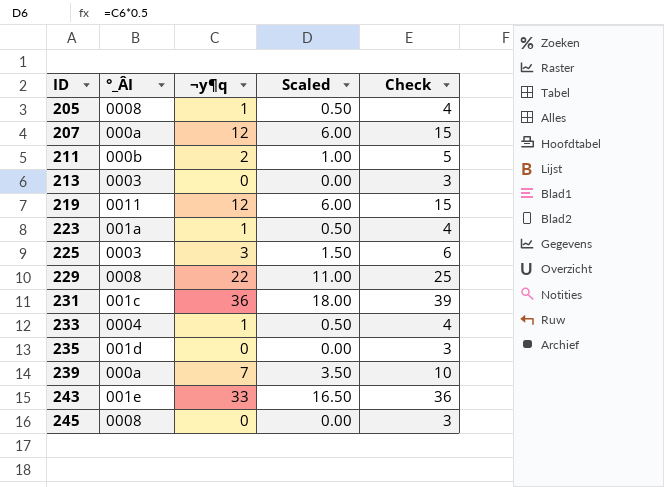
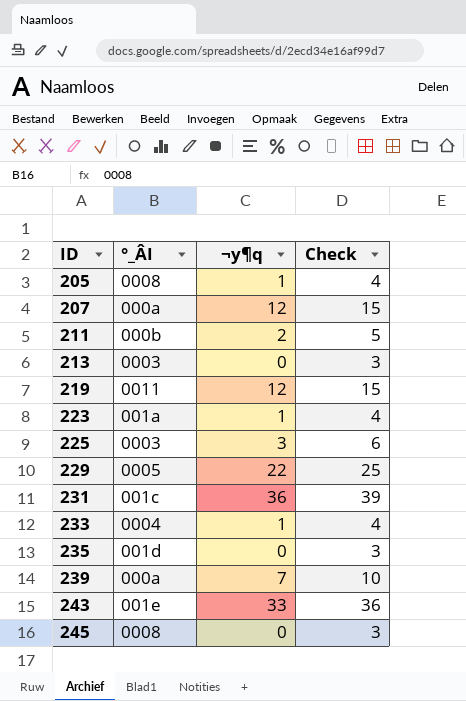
column Scaled | formula: [¬y¶q] * 0.5 -> none
229 | °_ÂI: 0008 -> 0005

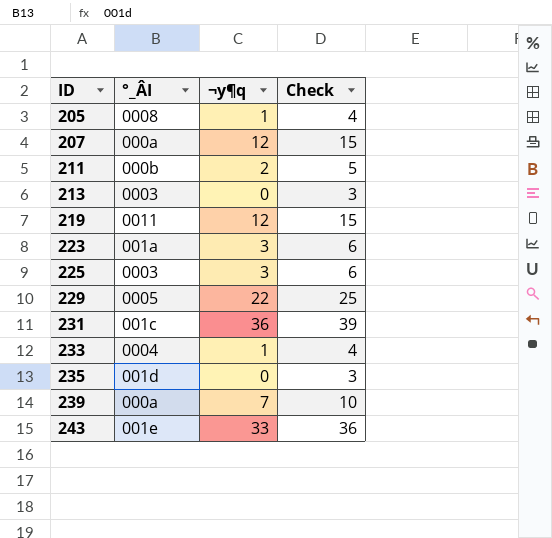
row 245: 0008 | 0 | 3 -> none
223 | ¬y¶q: 1 -> 3
223 | Check: 4 -> 6

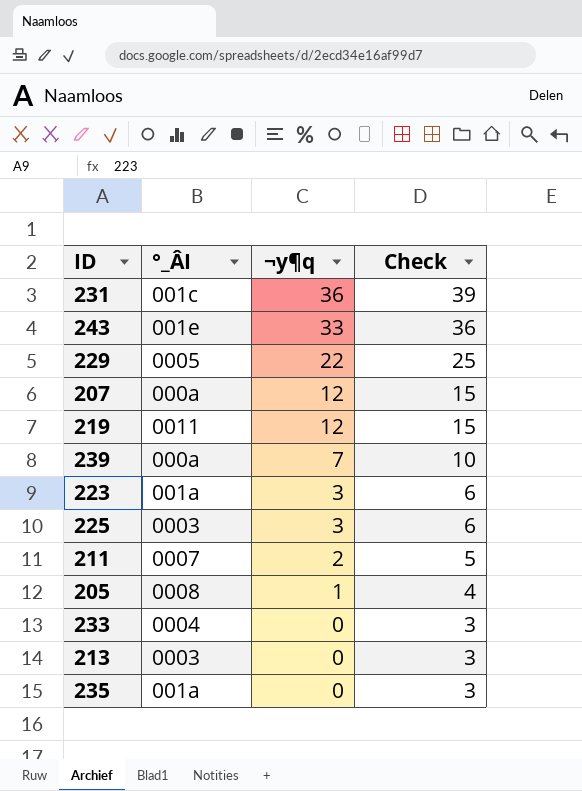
row order: ID ascending -> ¬y¶q descending
211 | °_ÂI: 000b -> 0007
233 | ¬y¶q: 1 -> 0
233 | Check: 4 -> 3
235 | °_ÂI: 001d -> 001a

